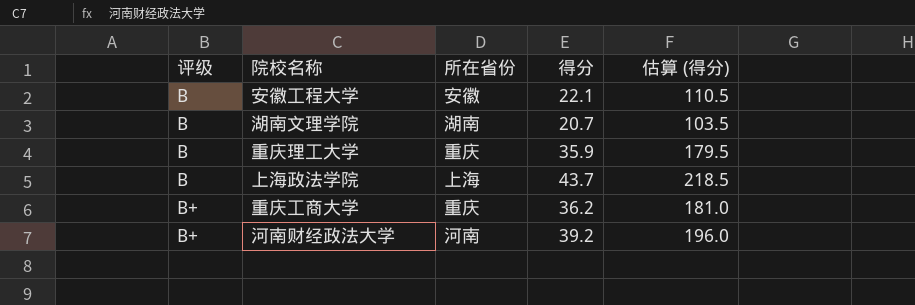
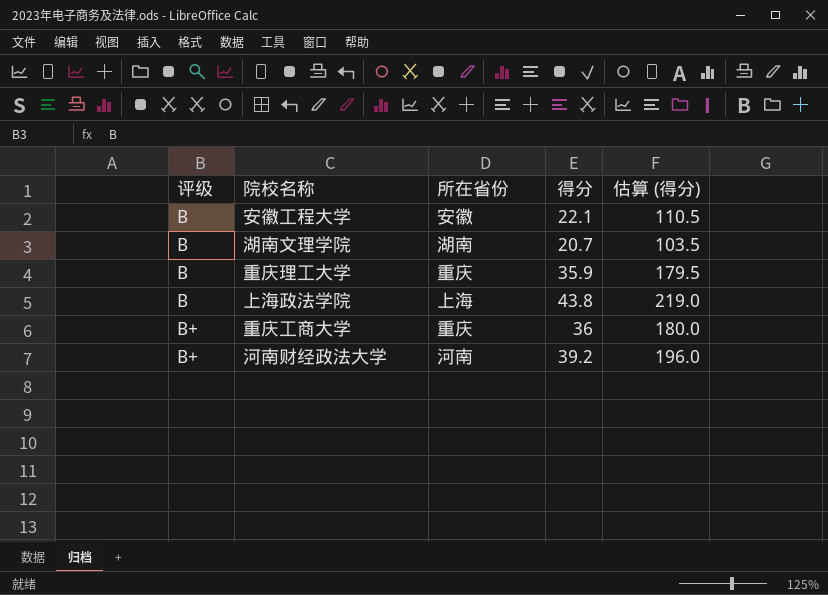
上海政法学院 | 得分: 43.7 -> 43.8
上海政法学院 | 估算 (得分): 218.5 -> 219.0
重庆工商大学 | 得分: 36.2 -> 36
重庆工商大学 | 估算 (得分): 181.0 -> 180.0

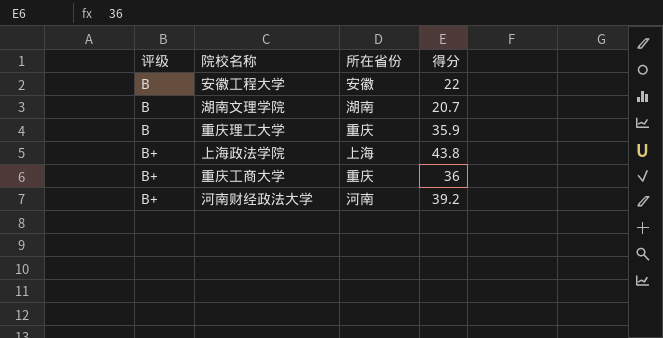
column 估算 (得分) | formula: [得分] * 5 -> none
安徽工程大学 | 得分: 22.1 -> 22
上海政法学院 | 评级: B -> B+

